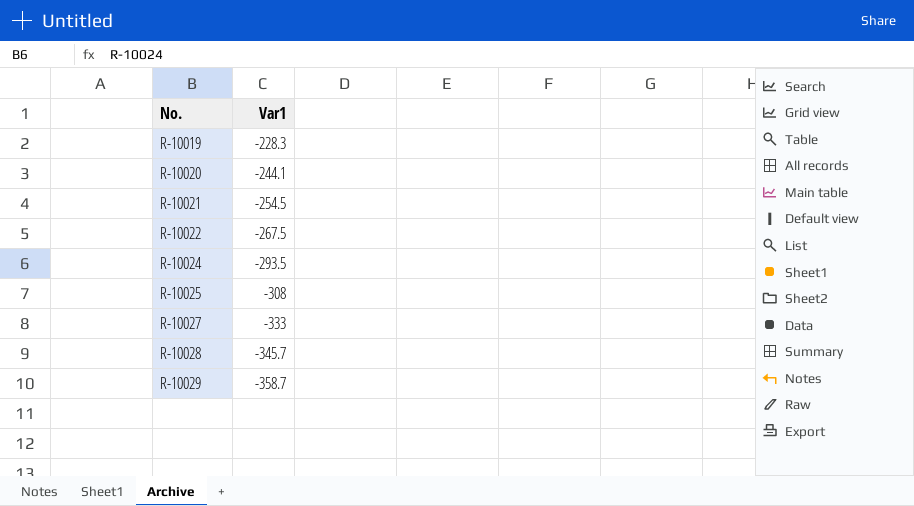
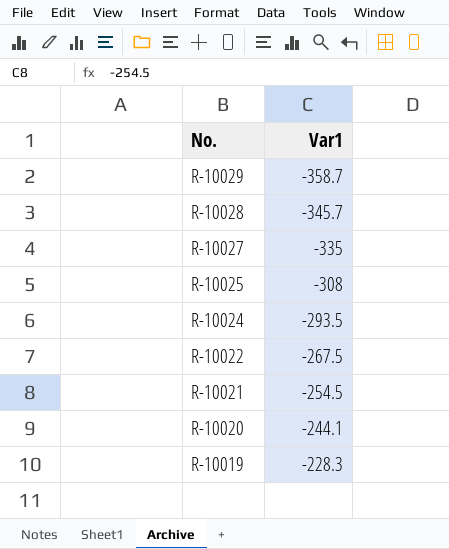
row order: No. ascending -> No. descending
R-10027 | Var1: -333 -> -335

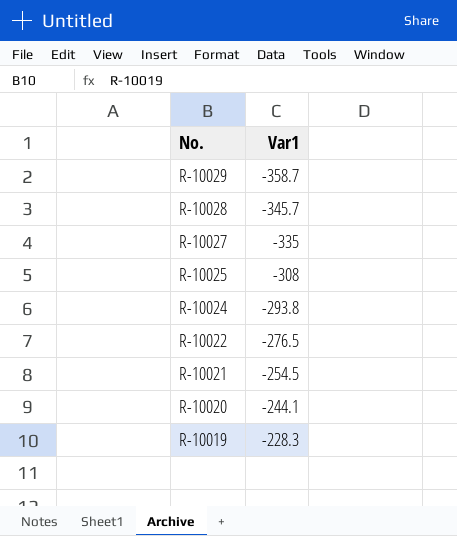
R-10024 | Var1: -293.5 -> -293.8
R-10022 | Var1: -267.5 -> -276.5

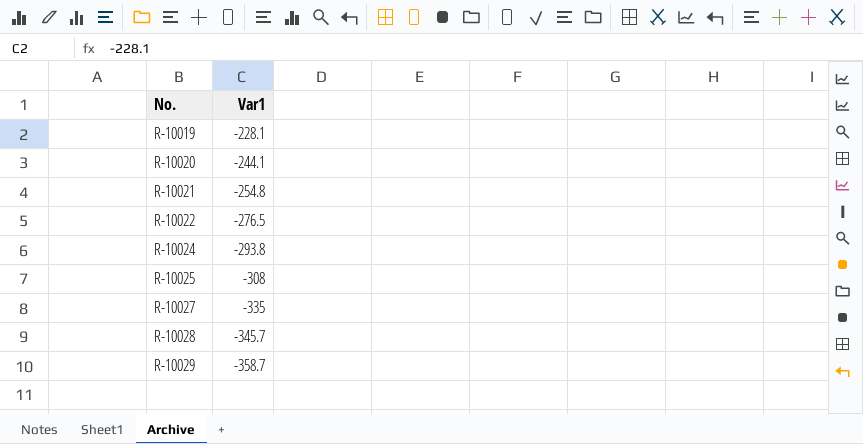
row order: No. descending -> No. ascending
R-10019 | Var1: -228.3 -> -228.1
R-10021 | Var1: -254.5 -> -254.8

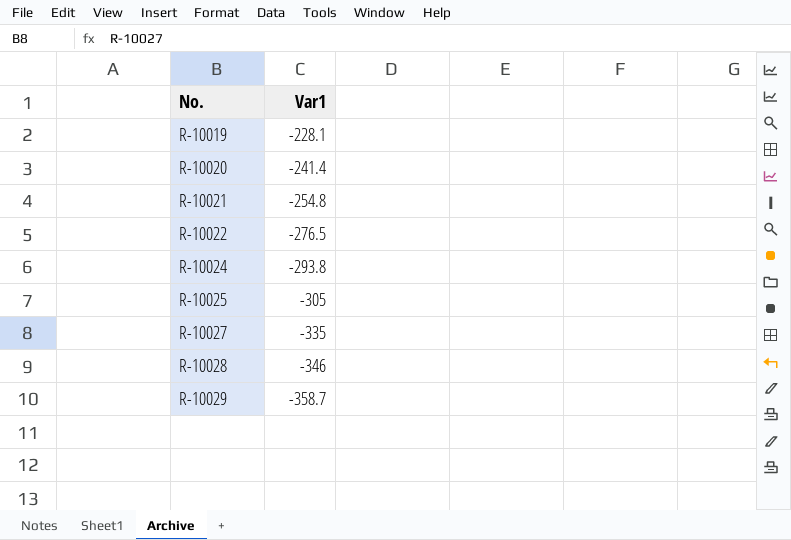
R-10020 | Var1: -244.1 -> -241.4
R-10025 | Var1: -308 -> -305
R-10028 | Var1: -345.7 -> -346

